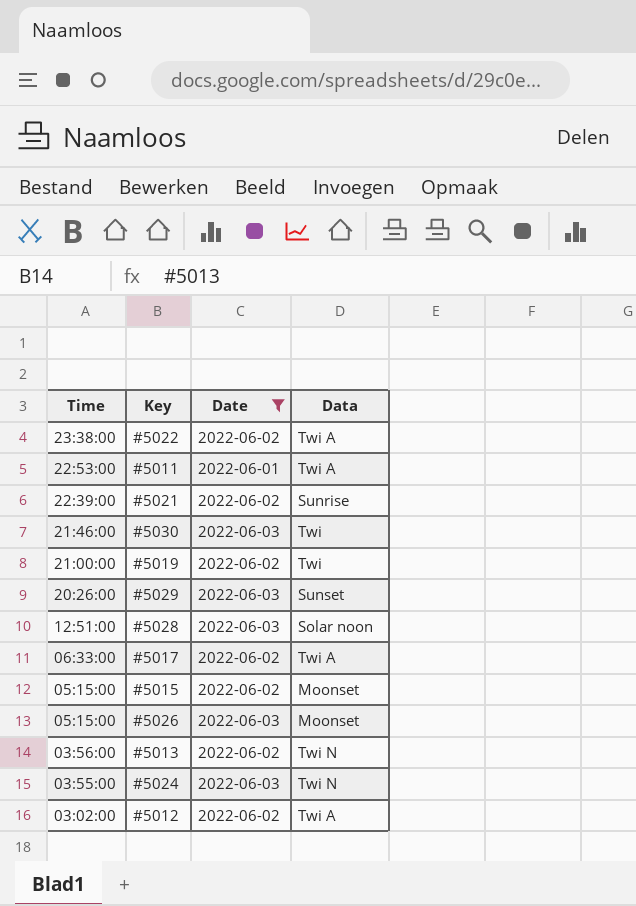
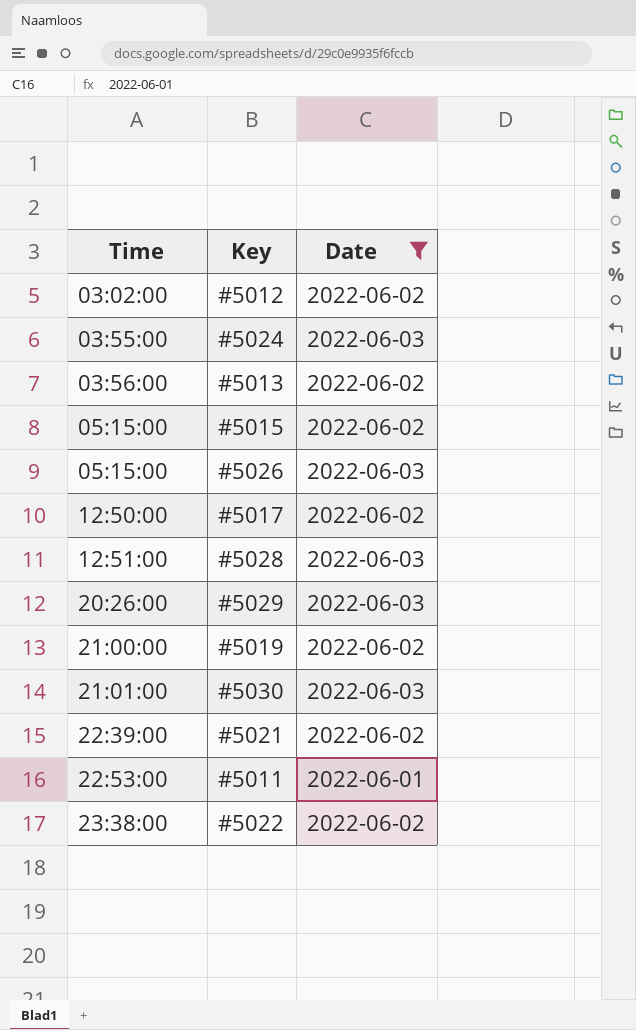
row order: Time descending -> Time ascending
column Data | position: 4 -> none
#5017 | Time: 06:33:00 -> 12:50:00
#5030 | Time: 21:46:00 -> 21:01:00

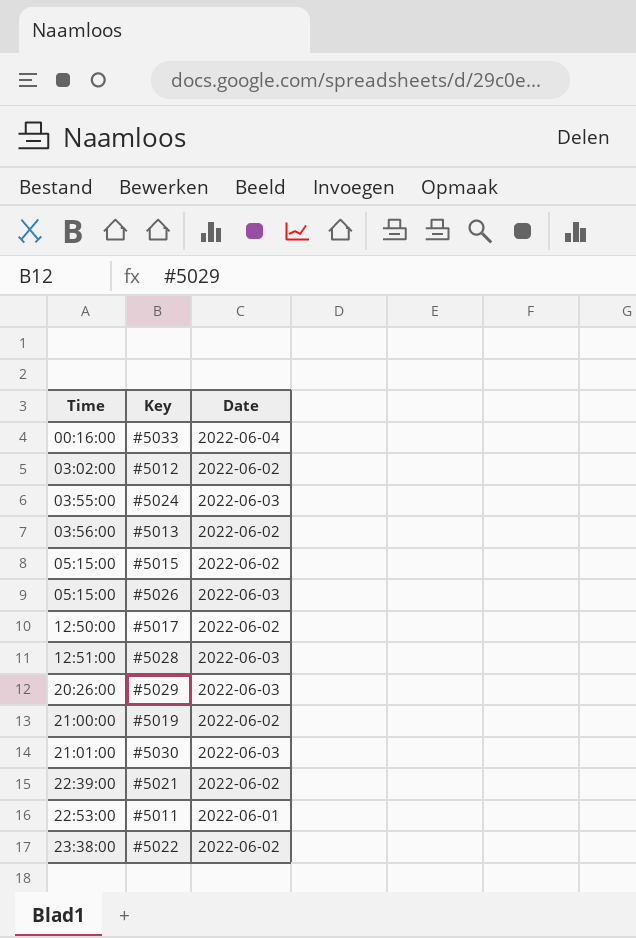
filter: Date != 2022-06-04 -> none

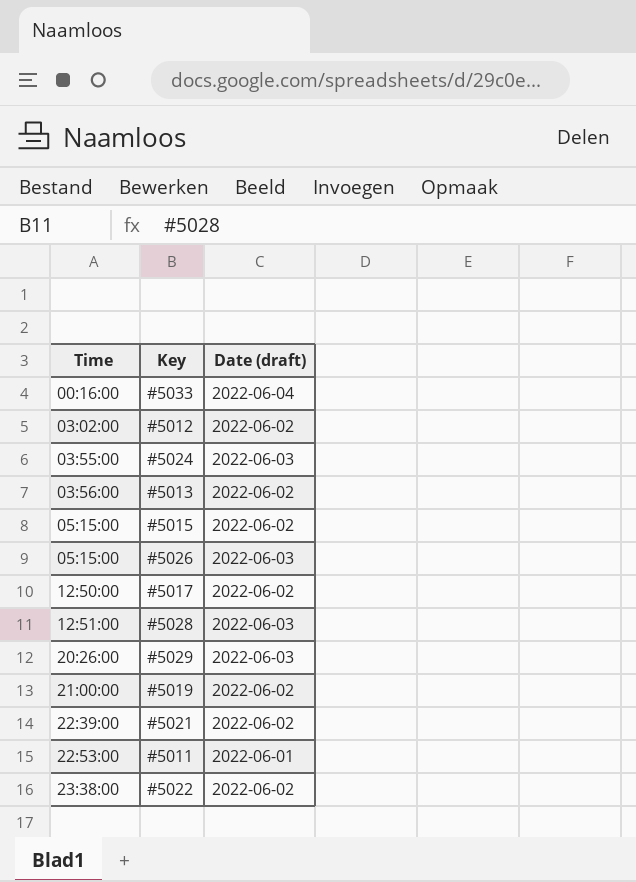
column name: Date -> Date (draft)
row #5030: 21:01:00 | 2022-06-03 -> none

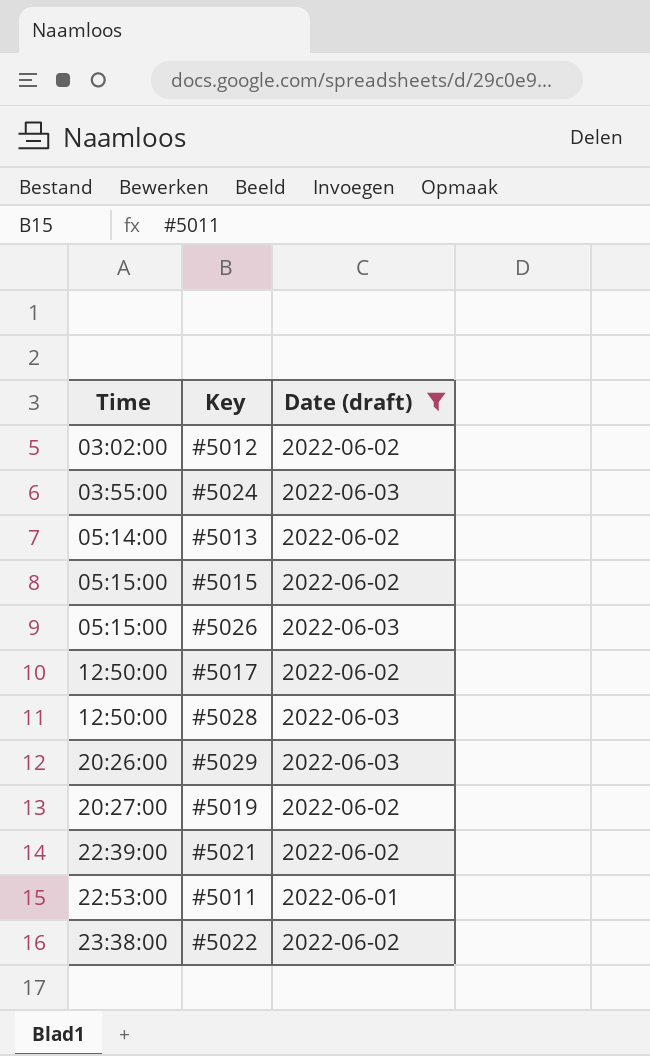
filter: none -> Date (draft) != 2022-06-04
#5013 | Time: 03:56:00 -> 05:14:00
#5028 | Time: 12:51:00 -> 12:50:00
#5019 | Time: 21:00:00 -> 20:27:00

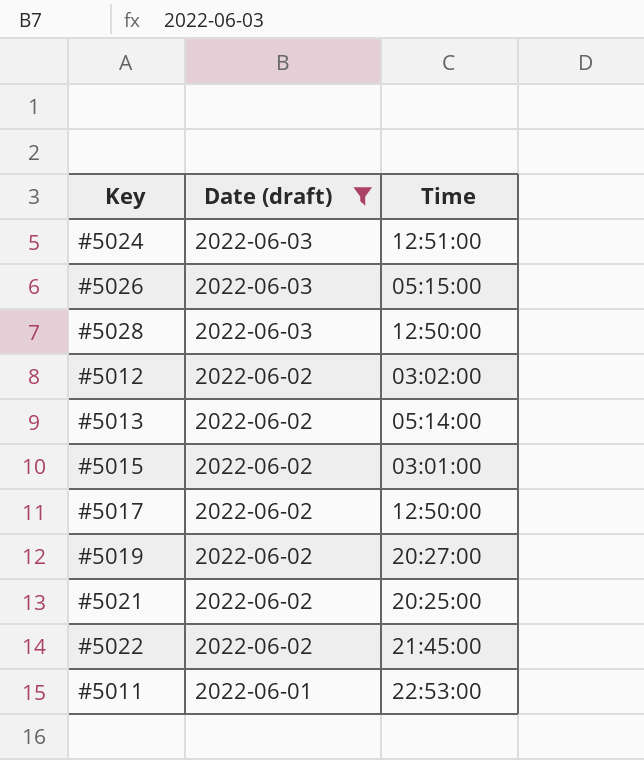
row order: Time ascending -> Date (draft) descending
column Time | position: 1 -> 3
row #5029: 20:26:00 | 2022-06-03 -> none
#5024 | Time: 03:55:00 -> 12:51:00
#5015 | Time: 05:15:00 -> 03:01:00
#5021 | Time: 22:39:00 -> 20:25:00
#5022 | Time: 23:38:00 -> 21:45:00

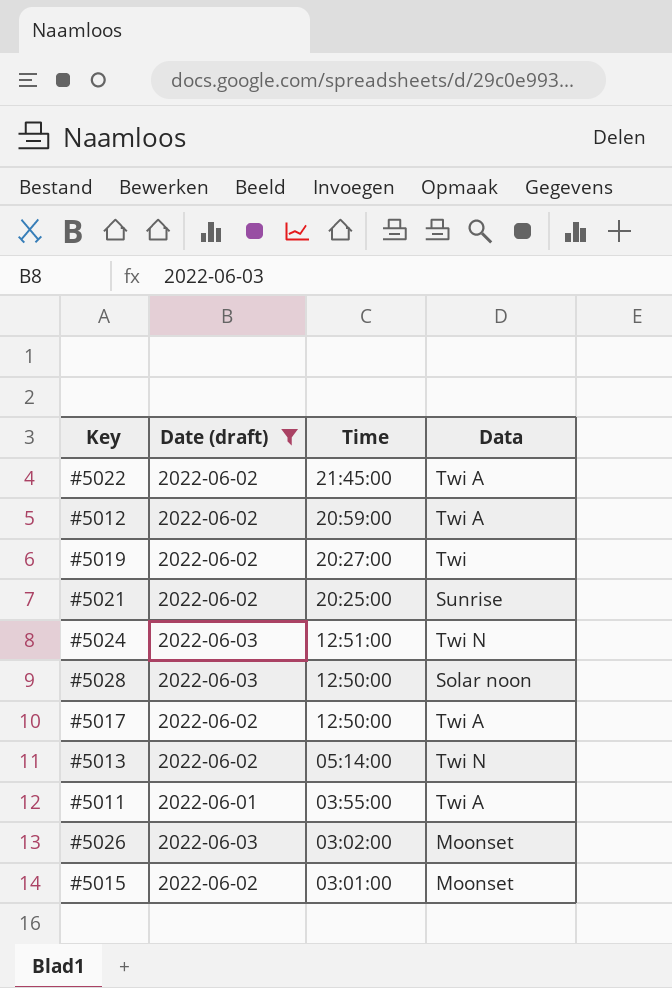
row order: Date (draft) descending -> Time descending
column Data | position: none -> 4
#5012 | Time: 03:02:00 -> 20:59:00
#5011 | Time: 22:53:00 -> 03:55:00
#5026 | Time: 05:15:00 -> 03:02:00

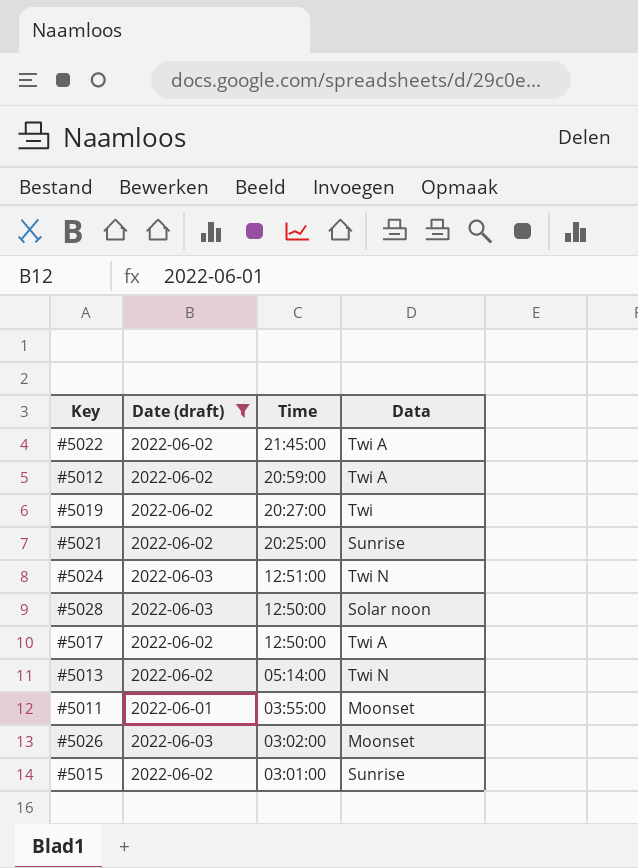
#5011 | Data: Twi A -> Moonset
#5015 | Data: Moonset -> Sunrise

